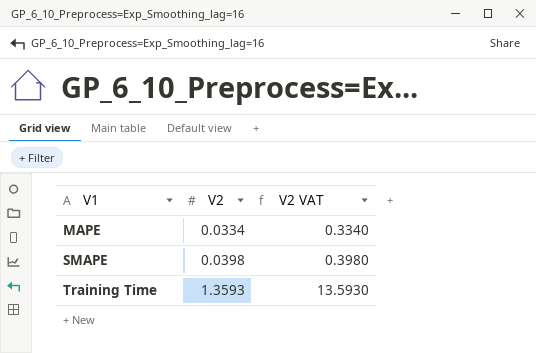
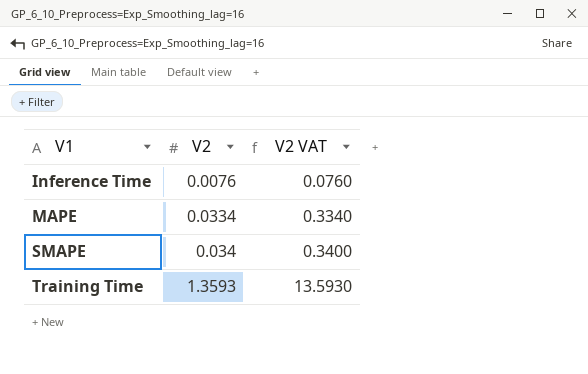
row Inference Time: none -> 0.0076 | 0.0760
SMAPE | V2: 0.0398 -> 0.034
SMAPE | V2 VAT: 0.3980 -> 0.3400

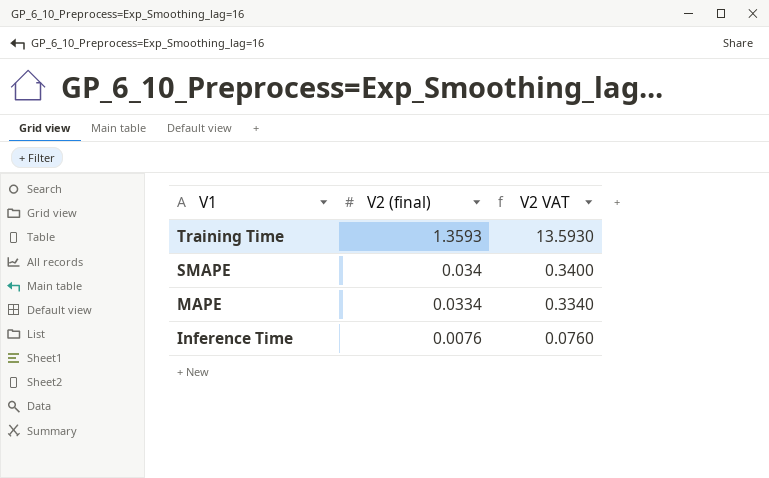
row order: V1 ascending -> V1 descending
column name: V2 -> V2 (final)

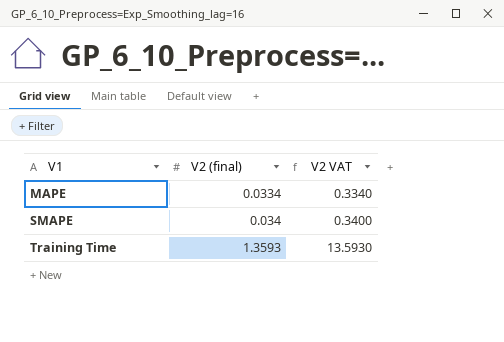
row order: V1 descending -> V1 ascending
row Inference Time: 0.0076 | 0.0760 -> none

